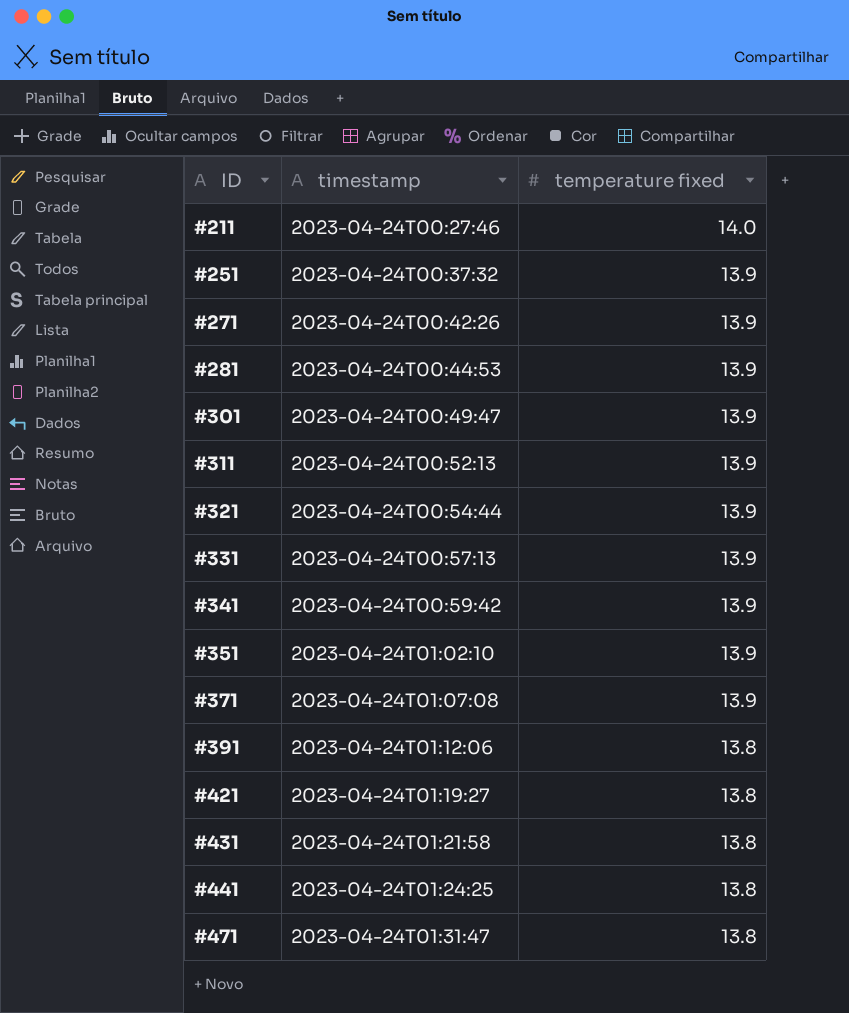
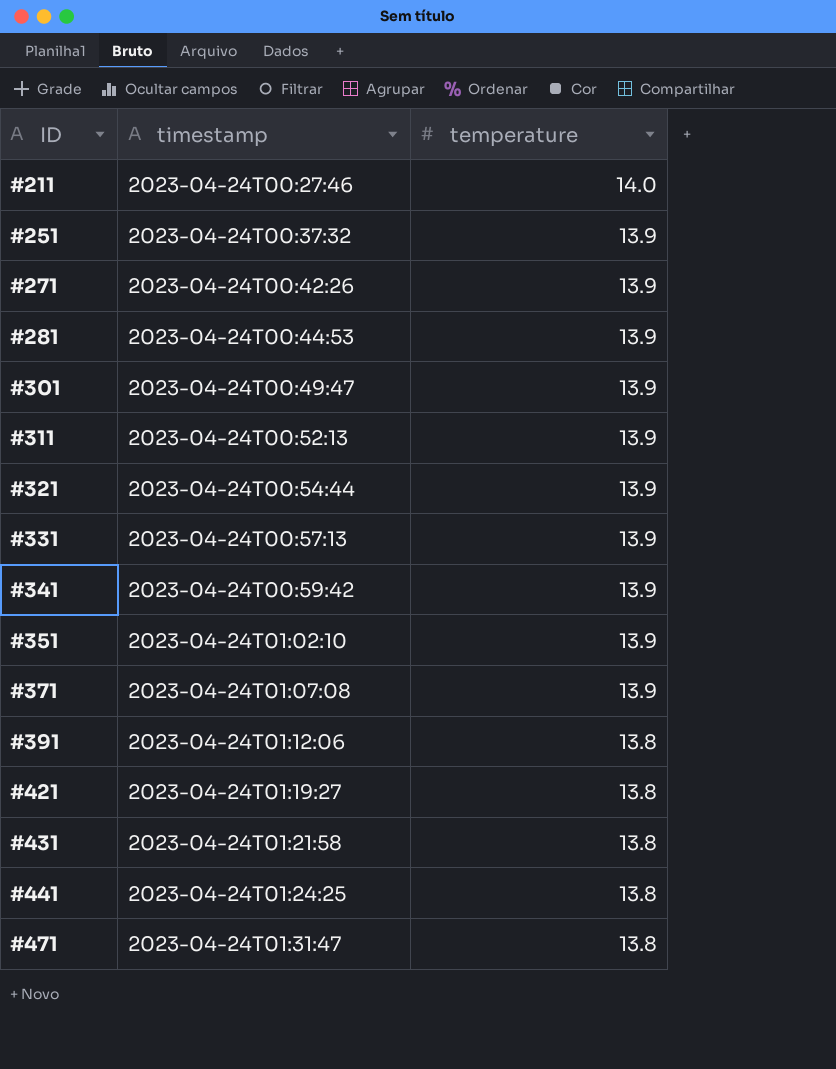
column name: temperature fixed -> temperature

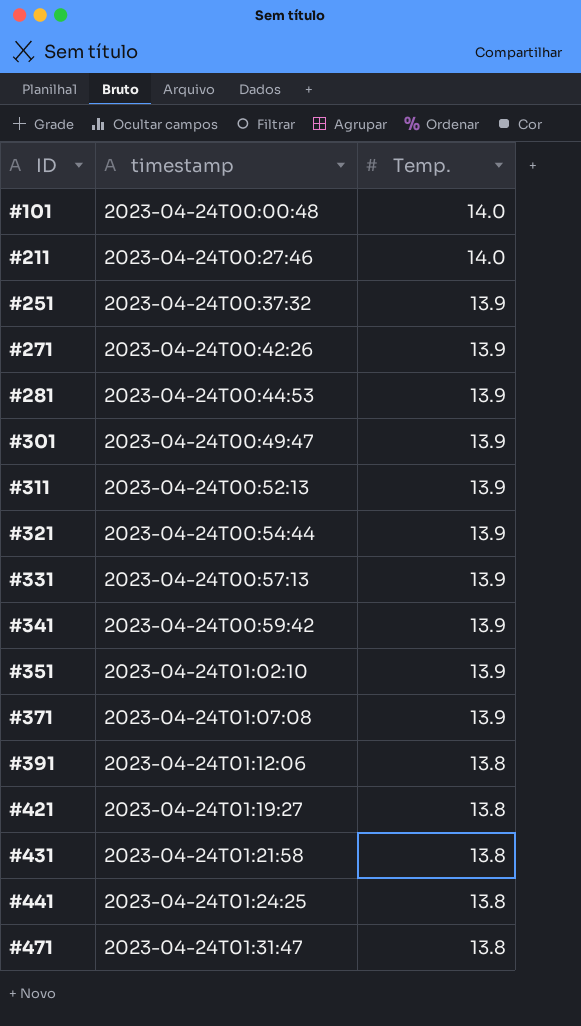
column name: temperature -> Temp.
row #101: none -> 2023-04-24T00:00:48 | 14.0

